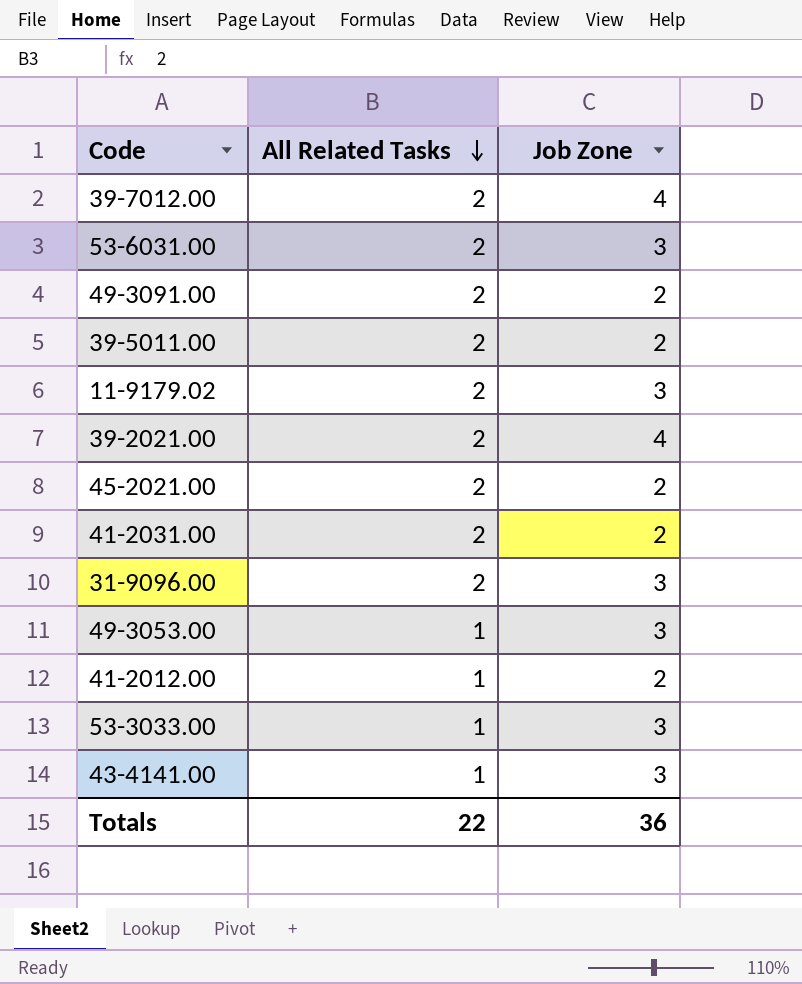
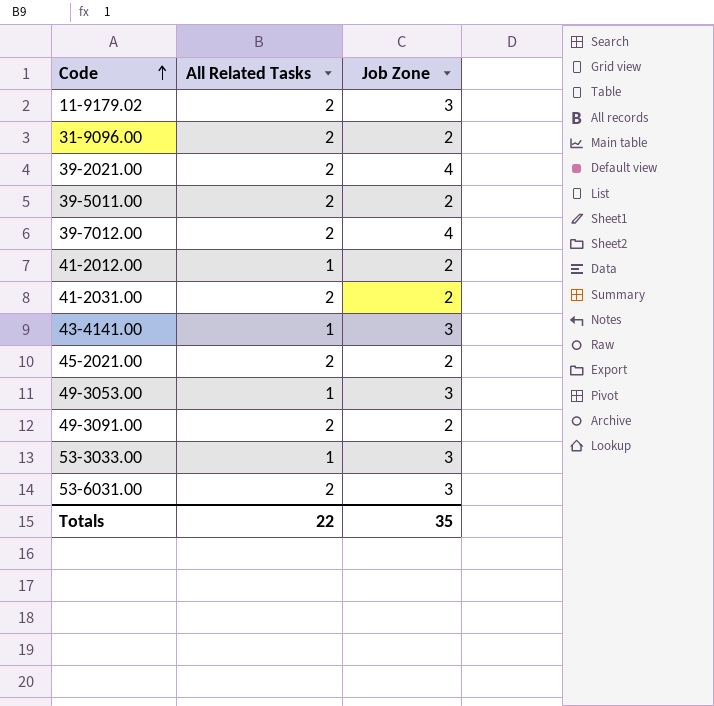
row order: All Related Tasks descending -> Code ascending
31-9096.00 | Job Zone: 3 -> 2
Totals | Job Zone: 36 -> 35

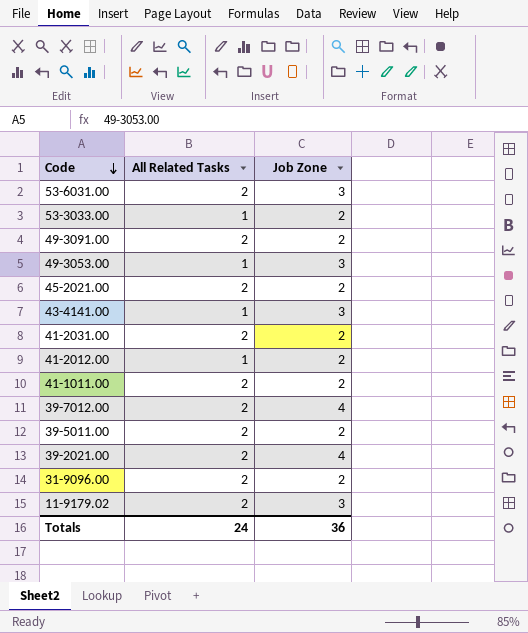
row order: Code ascending -> Code descending
53-3033.00 | Job Zone: 3 -> 2
row 41-1011.00: none -> 2 | 2
Totals | All Related Tasks: 22 -> 24
Totals | Job Zone: 35 -> 36

